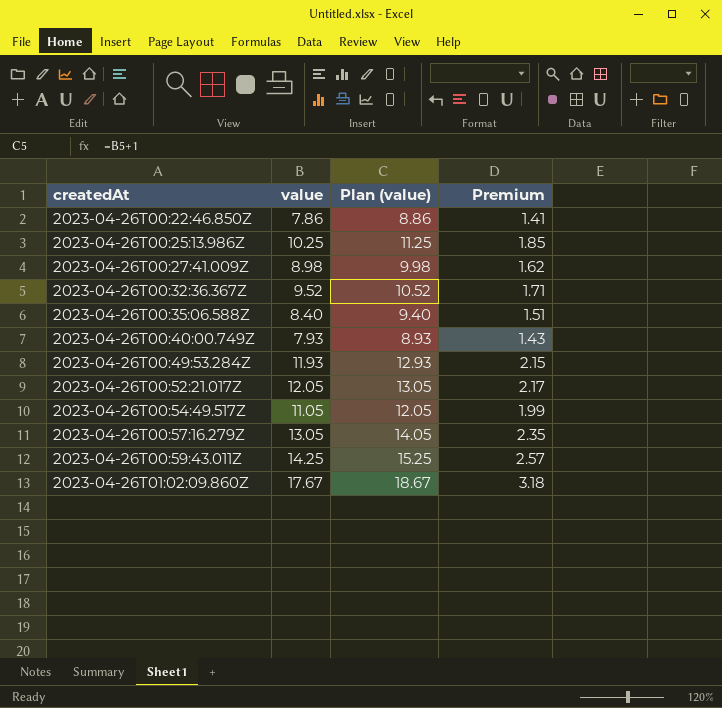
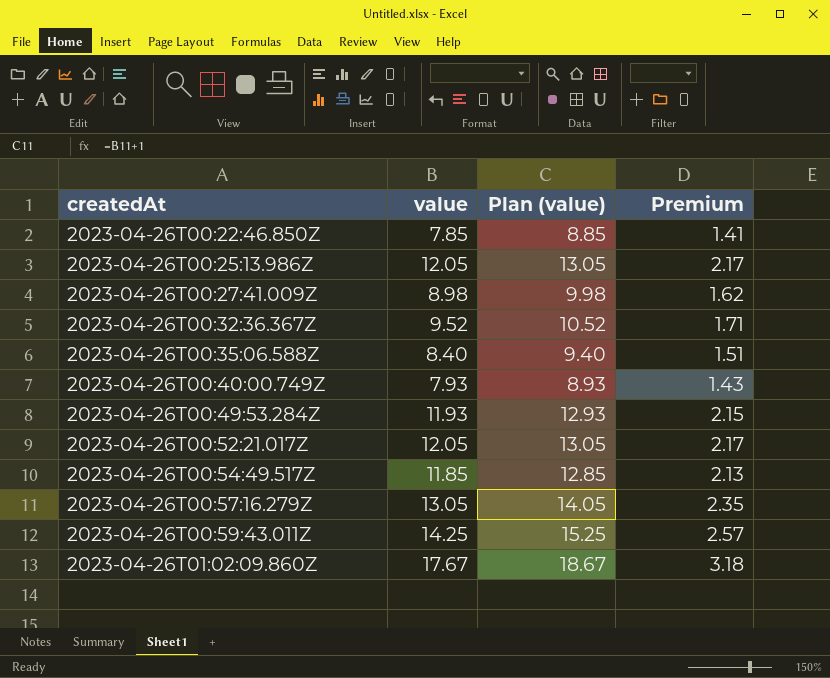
2023-04-26T00:22:46.850Z | value: 7.86 -> 7.85
2023-04-26T00:22:46.850Z | Plan (value): 8.86 -> 8.85
2023-04-26T00:25:13.986Z | value: 10.25 -> 12.05
2023-04-26T00:25:13.986Z | Plan (value): 11.25 -> 13.05
2023-04-26T00:25:13.986Z | Premium: 1.85 -> 2.17
2023-04-26T00:54:49.517Z | value: 11.05 -> 11.85
2023-04-26T00:54:49.517Z | Plan (value): 12.05 -> 12.85
2023-04-26T00:54:49.517Z | Premium: 1.99 -> 2.13

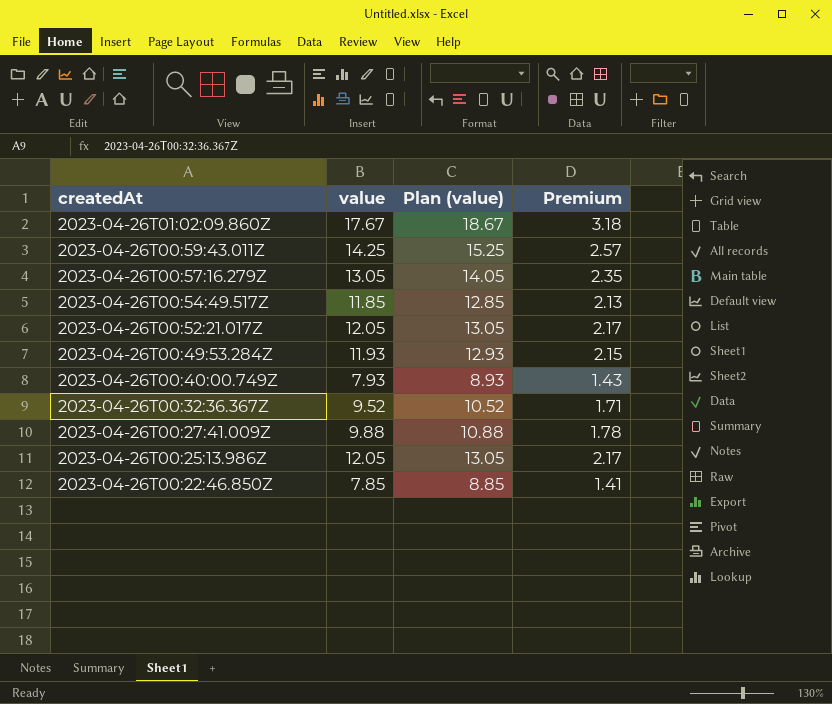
row order: createdAt ascending -> createdAt descending
row 2023-04-26T00:35:06.588Z: 8.40 | 9.40 | 1.51 -> none
2023-04-26T00:27:41.009Z | value: 8.98 -> 9.88
2023-04-26T00:27:41.009Z | Plan (value): 9.98 -> 10.88
2023-04-26T00:27:41.009Z | Premium: 1.62 -> 1.78

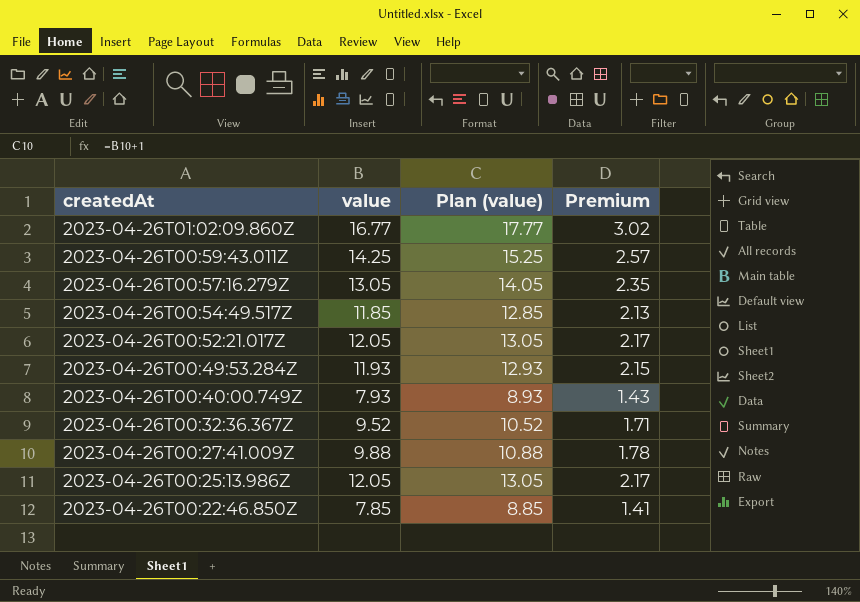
2023-04-26T01:02:09.860Z | value: 17.67 -> 16.77
2023-04-26T01:02:09.860Z | Plan (value): 18.67 -> 17.77
2023-04-26T01:02:09.860Z | Premium: 3.18 -> 3.02

